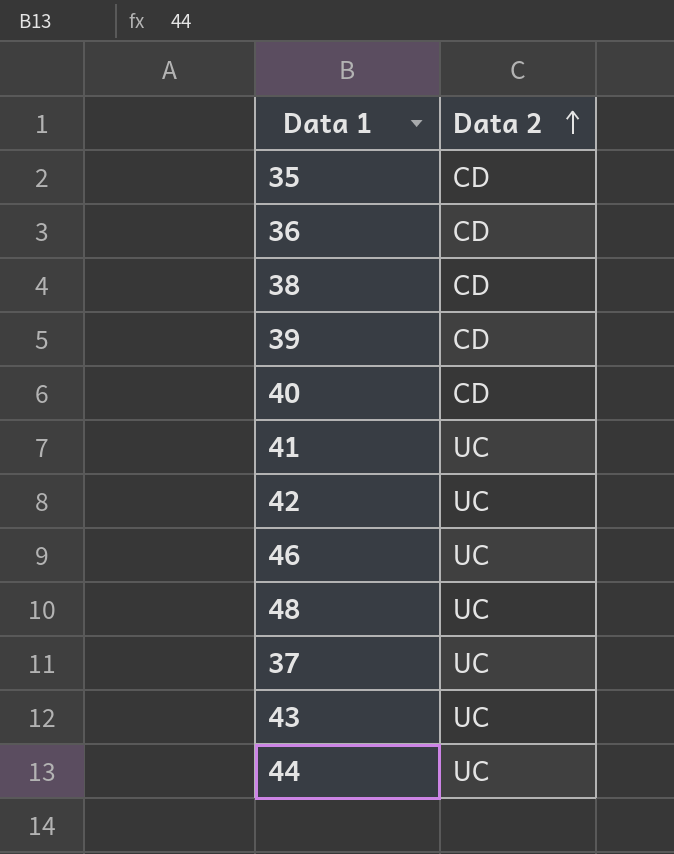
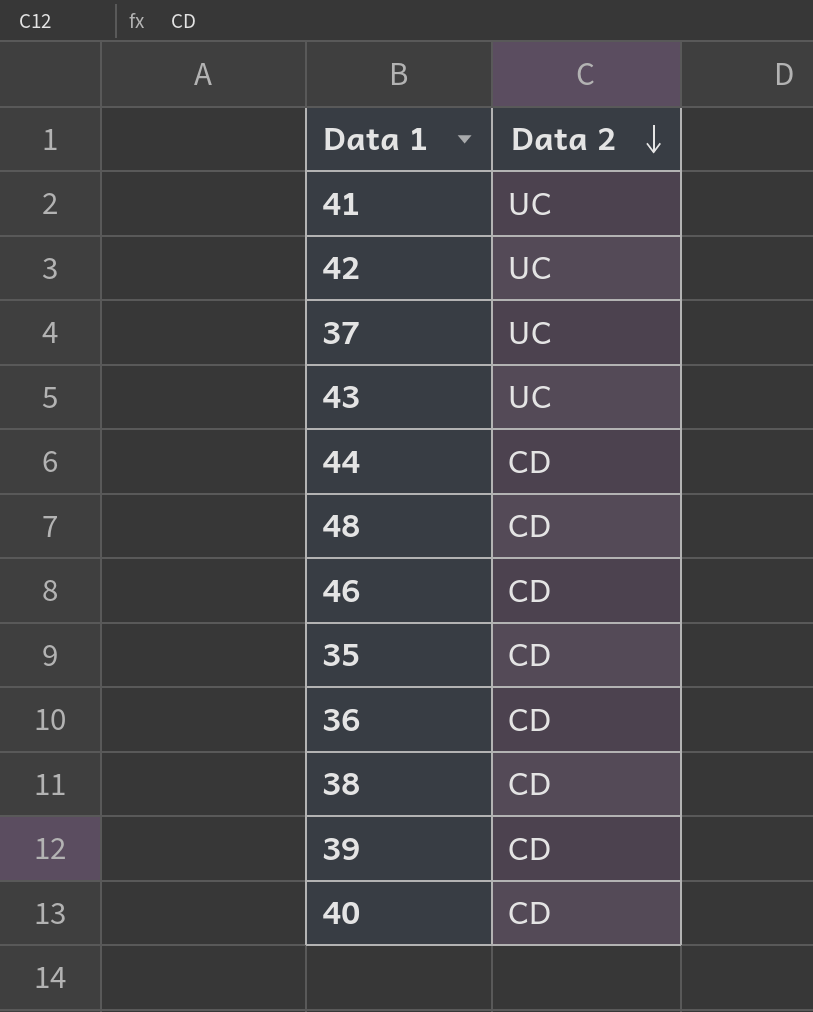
row order: Data 2 ascending -> Data 2 descending
44 | Data 2: UC -> CD
48 | Data 2: UC -> CD
46 | Data 2: UC -> CD

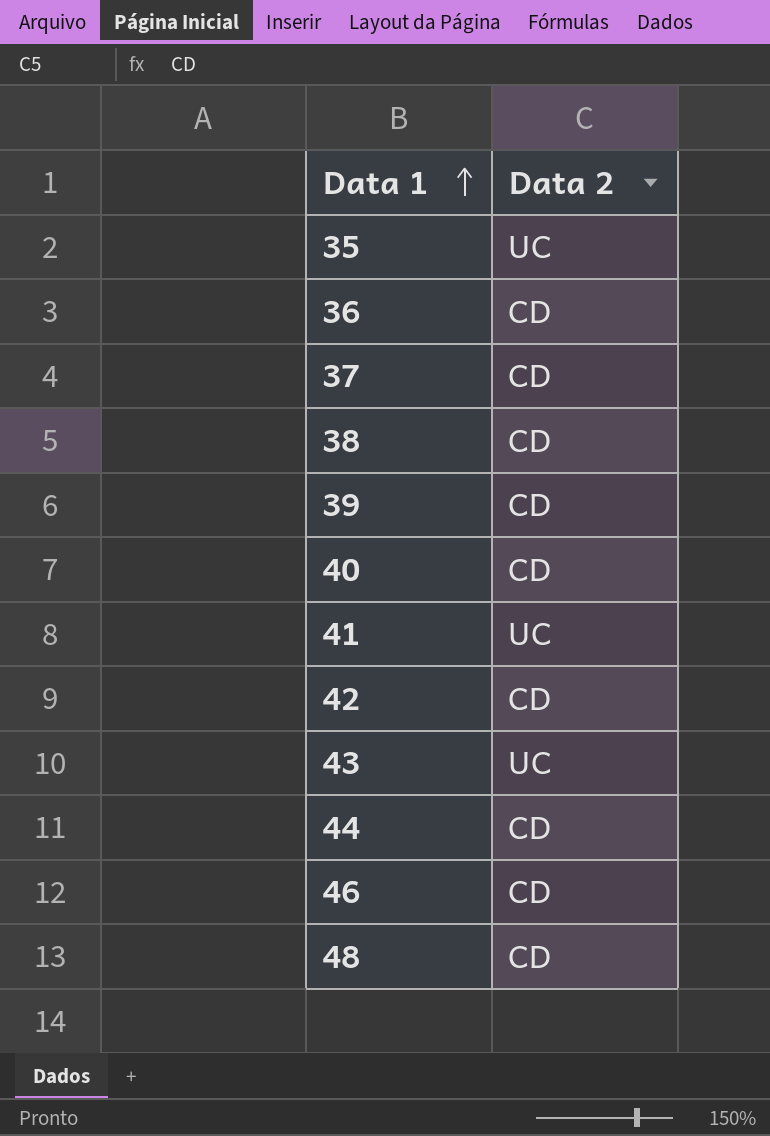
row order: Data 2 descending -> Data 1 ascending
35 | Data 2: CD -> UC
37 | Data 2: UC -> CD
42 | Data 2: UC -> CD

